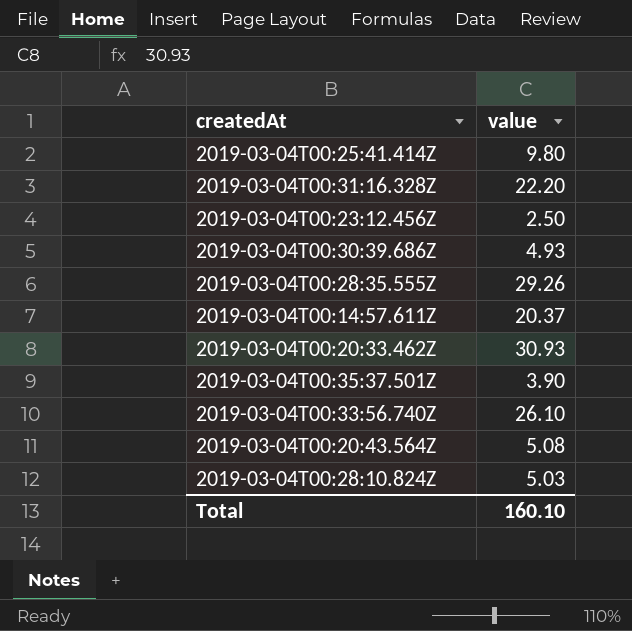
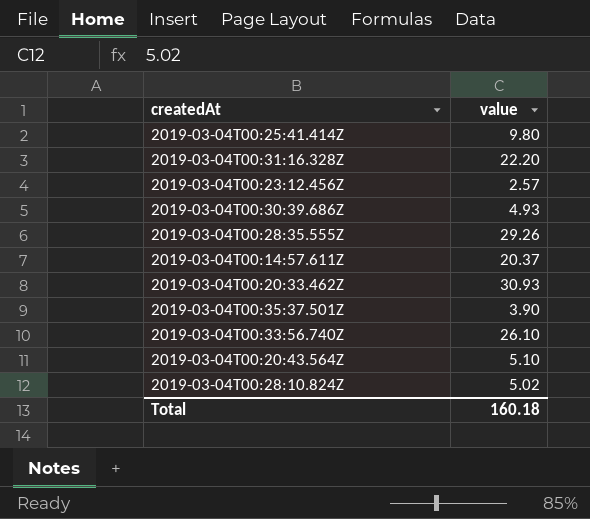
2019-03-04T00:23:12.456Z | value: 2.50 -> 2.57
2019-03-04T00:20:43.564Z | value: 5.08 -> 5.10
2019-03-04T00:28:10.824Z | value: 5.03 -> 5.02
Total | value: 160.10 -> 160.18

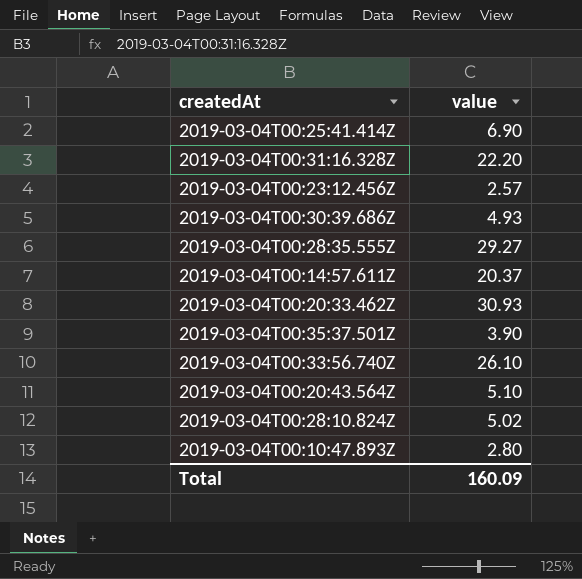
2019-03-04T00:25:41.414Z | value: 9.80 -> 6.90
2019-03-04T00:28:35.555Z | value: 29.26 -> 29.27
row 2019-03-04T00:10:47.893Z: none -> 2.80
Total | value: 160.18 -> 160.09

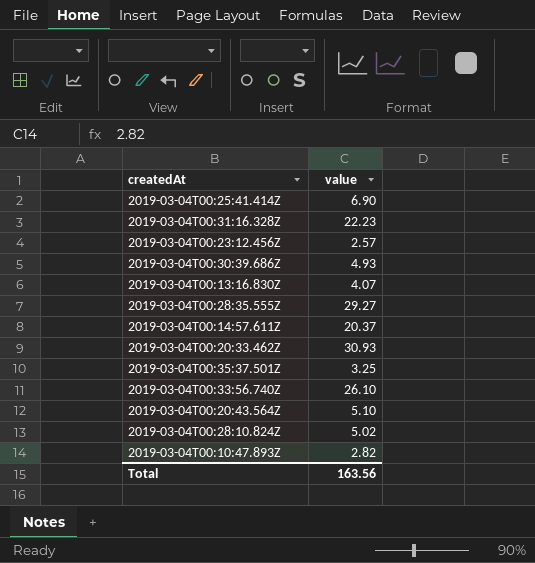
2019-03-04T00:31:16.328Z | value: 22.20 -> 22.23
row 2019-03-04T00:13:16.830Z: none -> 4.07
2019-03-04T00:35:37.501Z | value: 3.90 -> 3.25
2019-03-04T00:10:47.893Z | value: 2.80 -> 2.82
Total | value: 160.09 -> 163.56

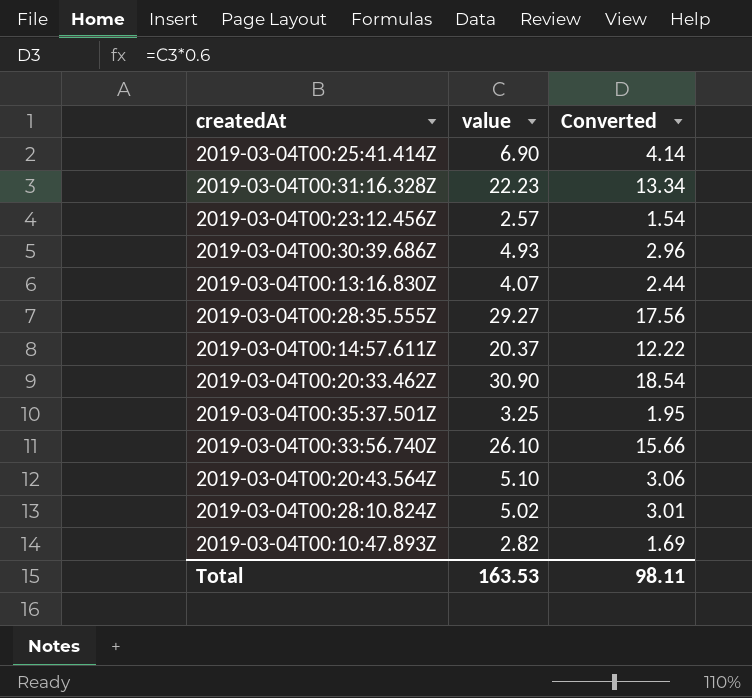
column Converted | formula: none -> [value] * 0.6
2019-03-04T00:20:33.462Z | value: 30.93 -> 30.90
Total | value: 163.56 -> 163.53

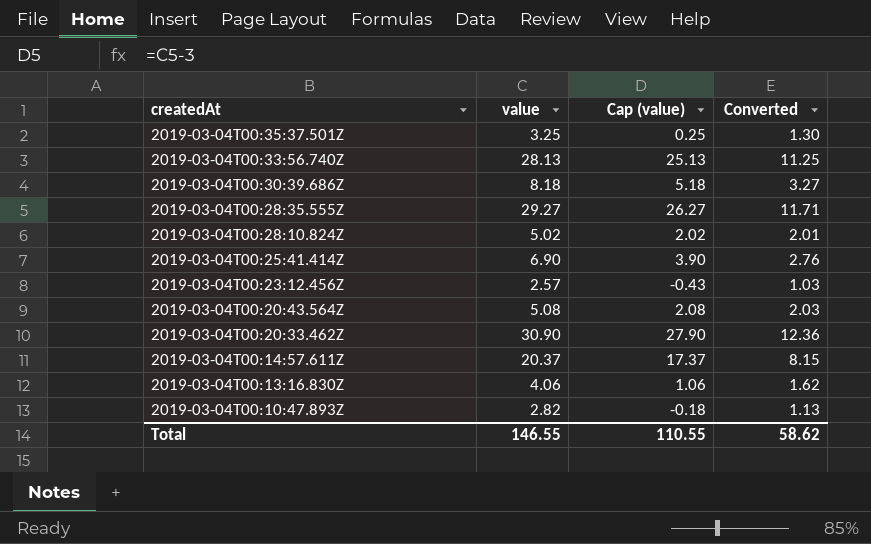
row order: none -> createdAt descending
column Cap (value) | formula: none -> [value] - 3
column Converted | formula: [value] * 0.6 -> [value] * 0.4
row 2019-03-04T00:31:16.328Z: 22.23 | 13.34 -> none
2019-03-04T00:33:56.740Z | value: 26.10 -> 28.13
2019-03-04T00:30:39.686Z | value: 4.93 -> 8.18
2019-03-04T00:20:43.564Z | value: 5.10 -> 5.08
2019-03-04T00:13:16.830Z | value: 4.07 -> 4.06
Total | value: 163.53 -> 146.55
Total | Converted: 98.11 -> 58.62

